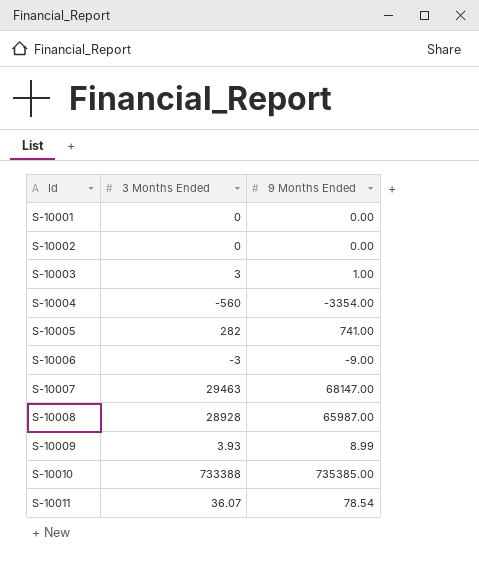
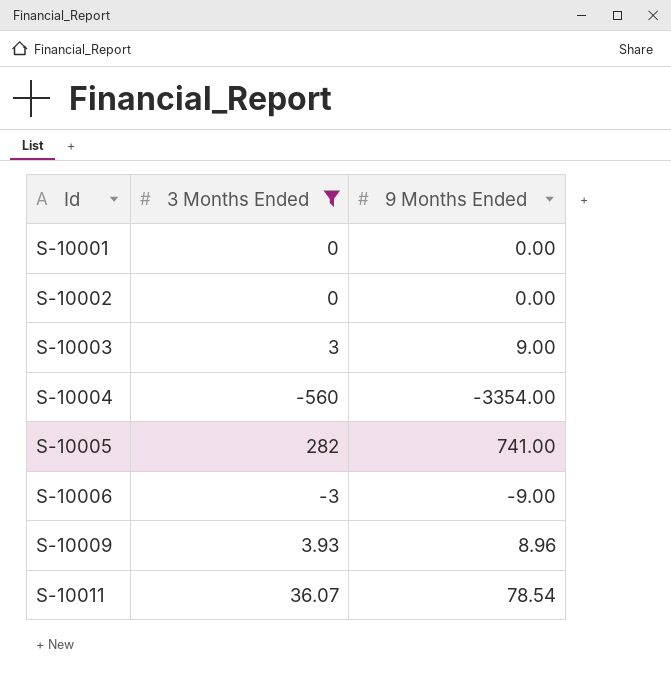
filter: none -> 3 Months Ended <= 282
S-10003 | 9 Months Ended: 1.00 -> 9.00
S-10009 | 9 Months Ended: 8.99 -> 8.96

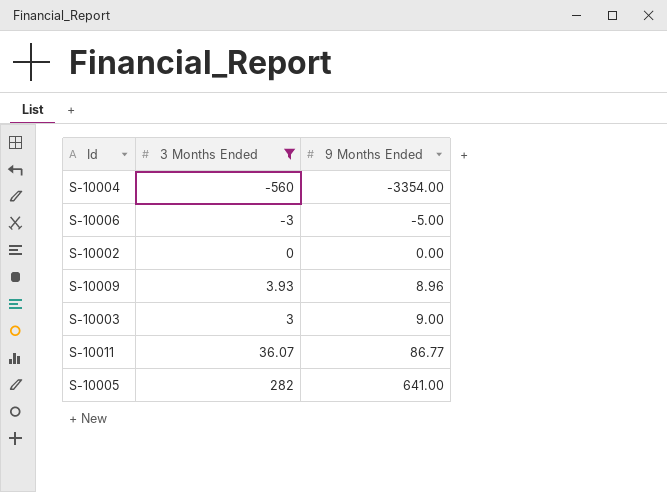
row order: Id ascending -> 9 Months Ended ascending
row S-10001: 0 | 0.00 -> none
S-10006 | 9 Months Ended: -9.00 -> -5.00
S-10011 | 9 Months Ended: 78.54 -> 86.77
S-10005 | 9 Months Ended: 741.00 -> 641.00

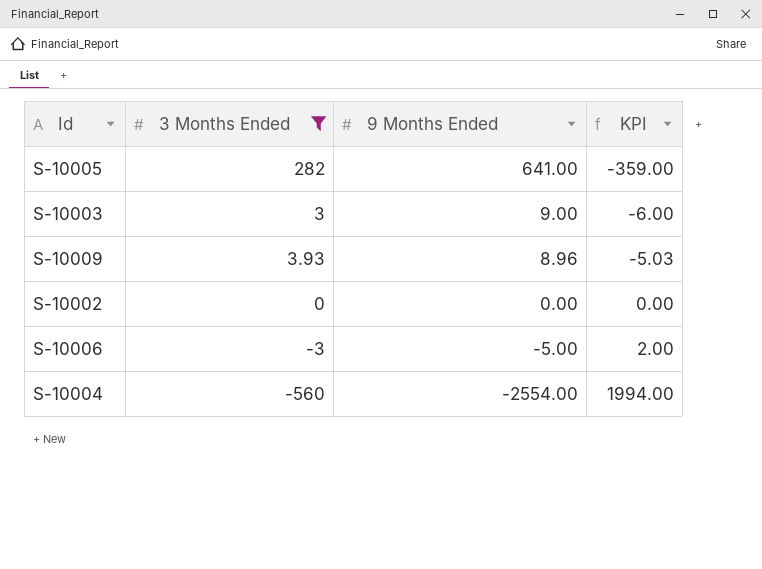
row order: 9 Months Ended ascending -> 9 Months Ended descending
column KPI | formula: none -> [3 Months Ended] - [9 Months Ended]
row S-10011: 36.07 | 86.77 -> none
S-10004 | 9 Months Ended: -3354.00 -> -2554.00

